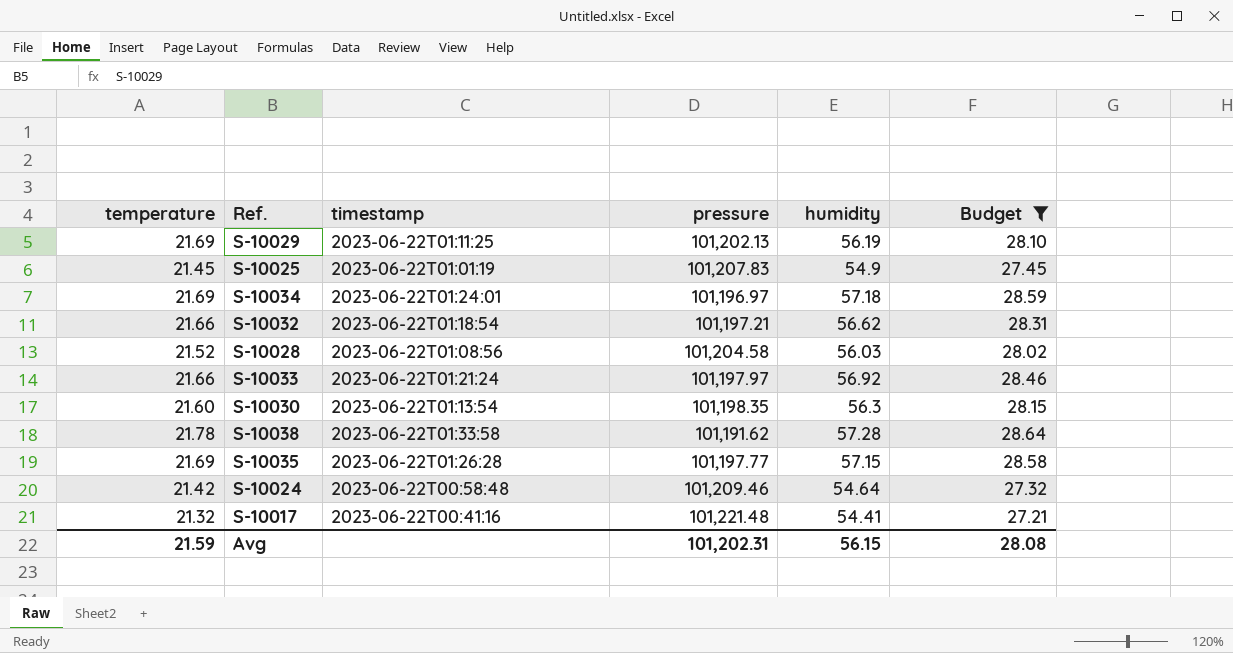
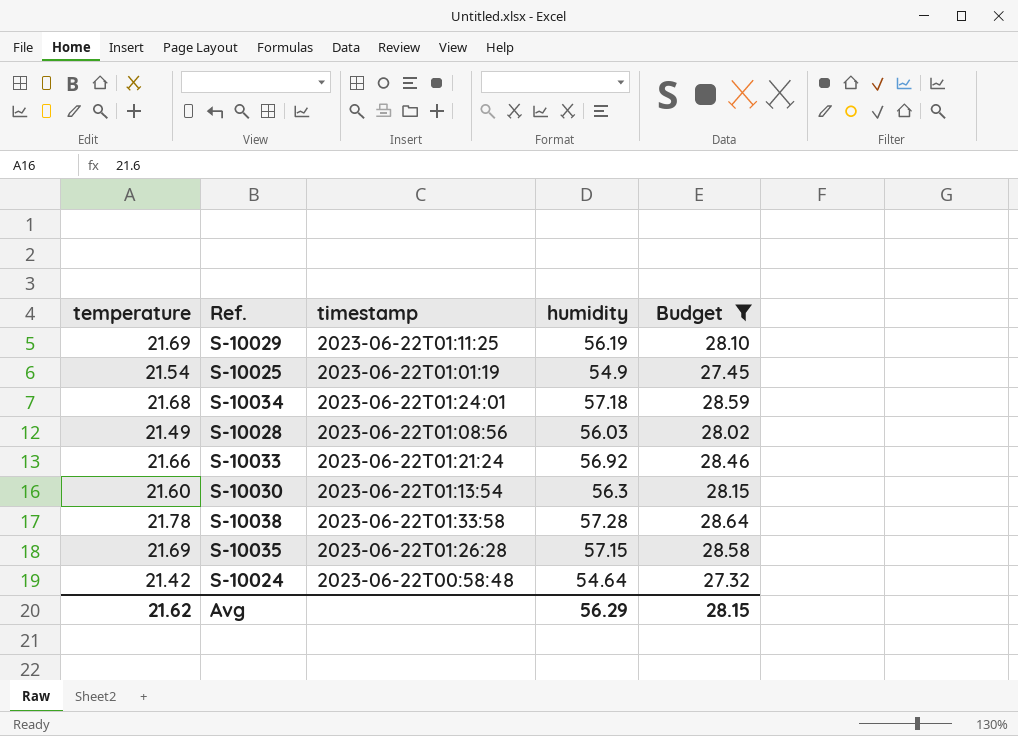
column pressure | position: 4 -> none
row S-10032: 21.66 | 2023-06-22T01:18:54 | 101,197.21 | 56.62 | 28.31 -> none
row S-10017: 21.32 | 2023-06-22T00:41:16 | 101,221.48 | 54.41 | 27.21 -> none
S-10025 | temperature: 21.45 -> 21.54
S-10034 | temperature: 21.69 -> 21.68
S-10028 | temperature: 21.52 -> 21.49
Avg | temperature: 21.59 -> 21.62
Avg | humidity: 56.15 -> 56.29
Avg | Budget: 28.08 -> 28.15

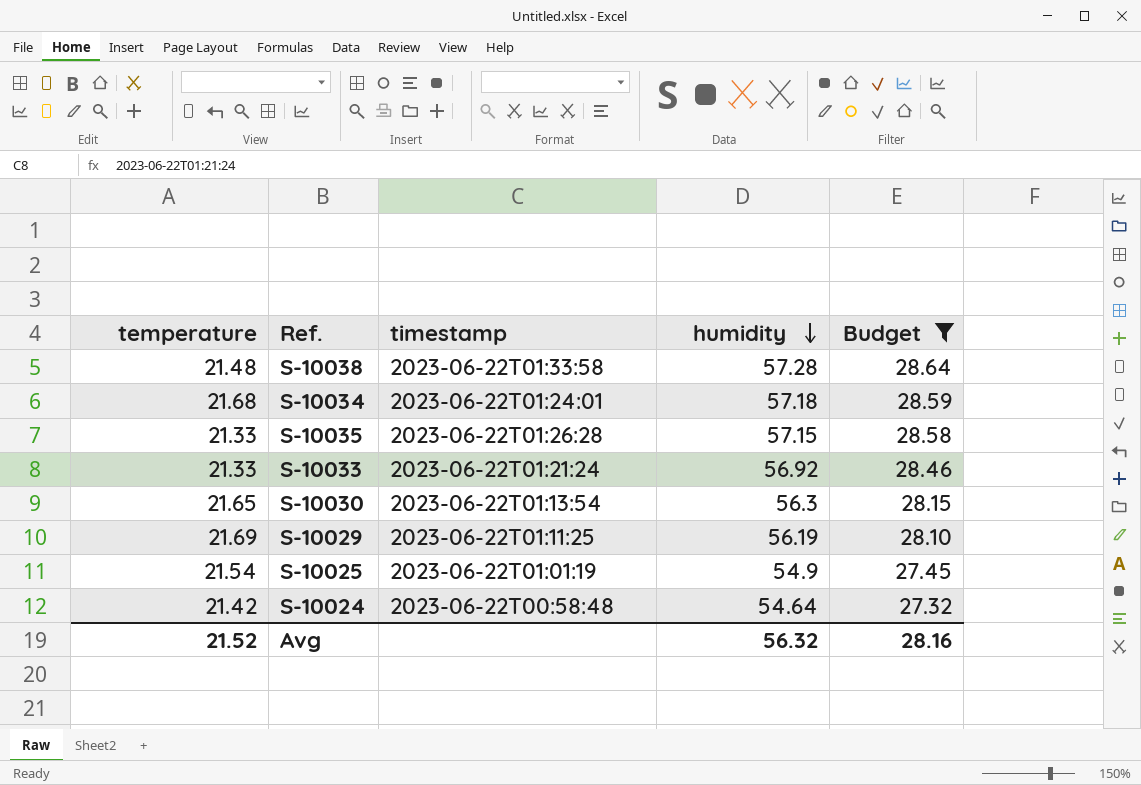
row order: none -> humidity descending
row S-10028: 21.49 | 2023-06-22T01:08:56 | 56.03 | 28.02 -> none
S-10038 | temperature: 21.78 -> 21.48
S-10035 | temperature: 21.69 -> 21.33
S-10033 | temperature: 21.66 -> 21.33
S-10030 | temperature: 21.60 -> 21.65
Avg | temperature: 21.62 -> 21.52
Avg | humidity: 56.29 -> 56.32
Avg | Budget: 28.15 -> 28.16

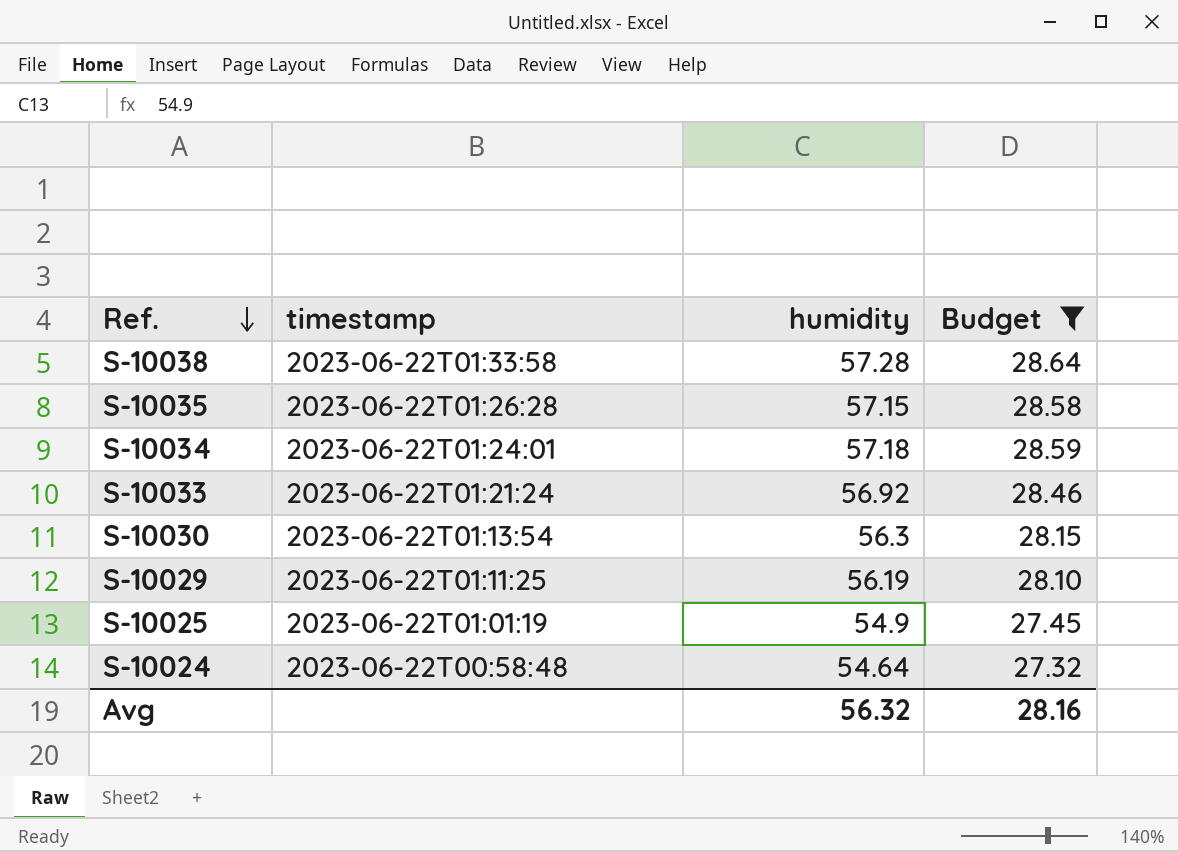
row order: humidity descending -> Ref. descending
column temperature | position: 1 -> none

